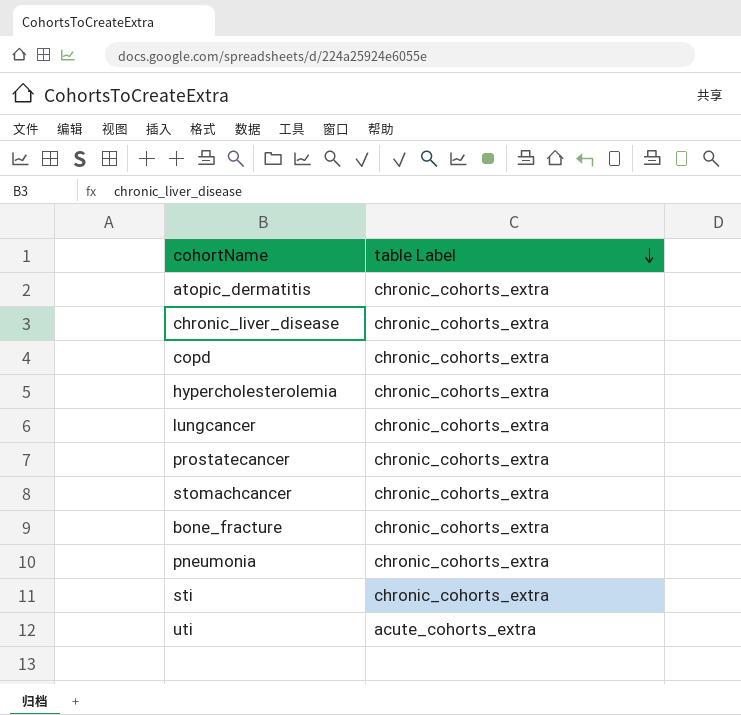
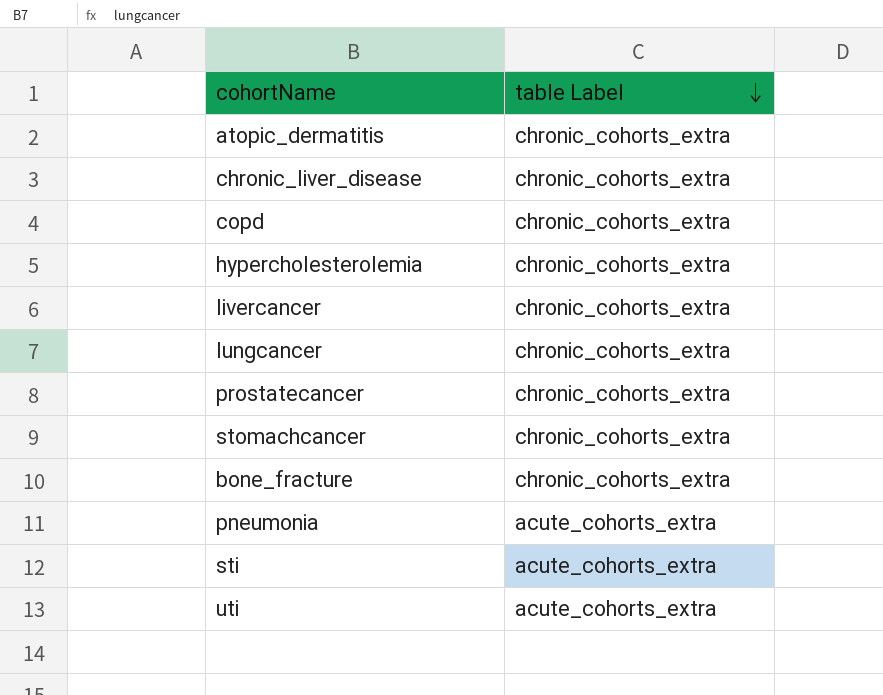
row livercancer: none -> chronic_cohorts_extra
pneumonia | table Label: chronic_cohorts_extra -> acute_cohorts_extra
sti | table Label: chronic_cohorts_extra -> acute_cohorts_extra

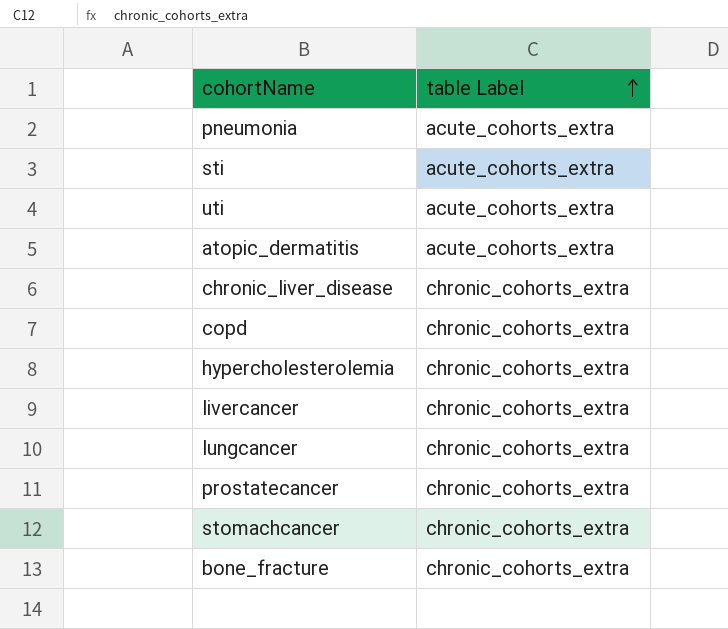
row order: table Label descending -> table Label ascending
atopic_dermatitis | table Label: chronic_cohorts_extra -> acute_cohorts_extra

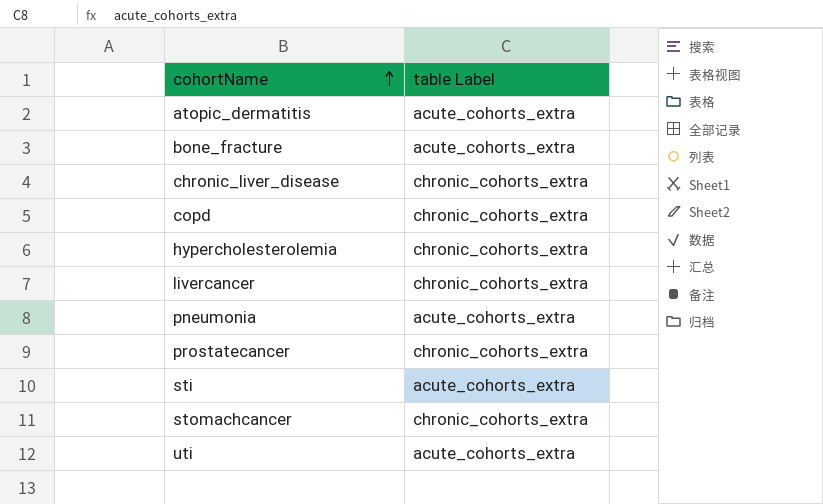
row order: table Label ascending -> cohortName ascending
row lungcancer: chronic_cohorts_extra -> none
bone_fracture | table Label: chronic_cohorts_extra -> acute_cohorts_extra

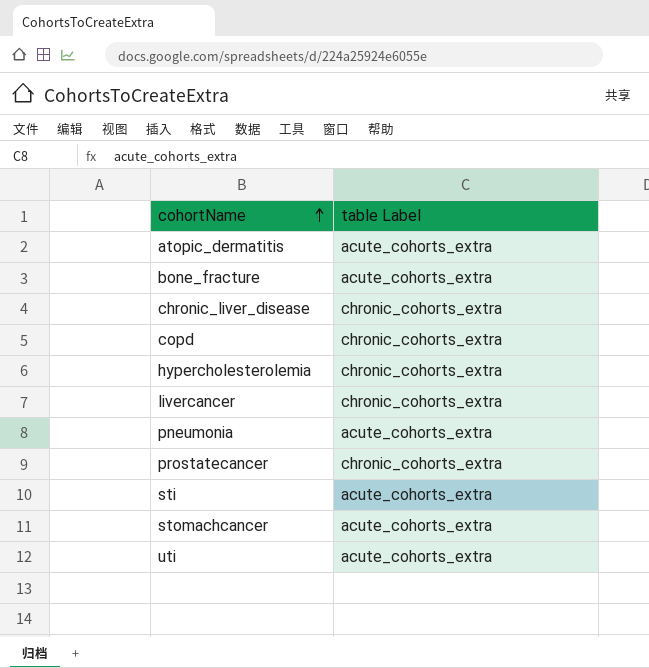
stomachcancer | table Label: chronic_cohorts_extra -> acute_cohorts_extra

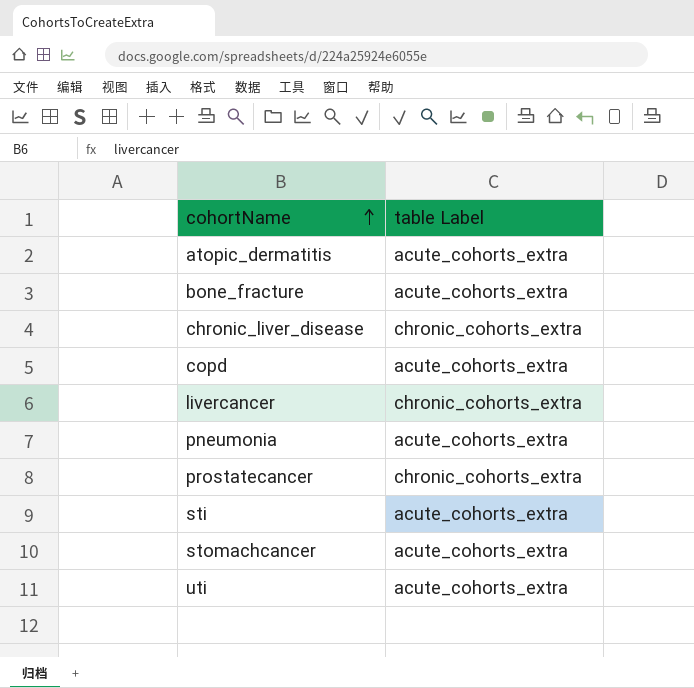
row hypercholesterolemia: chronic_cohorts_extra -> none
copd | table Label: chronic_cohorts_extra -> acute_cohorts_extra

